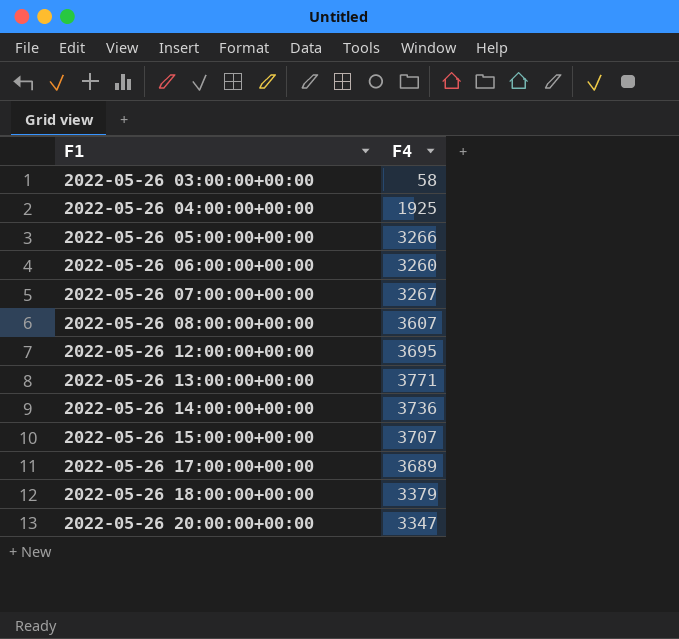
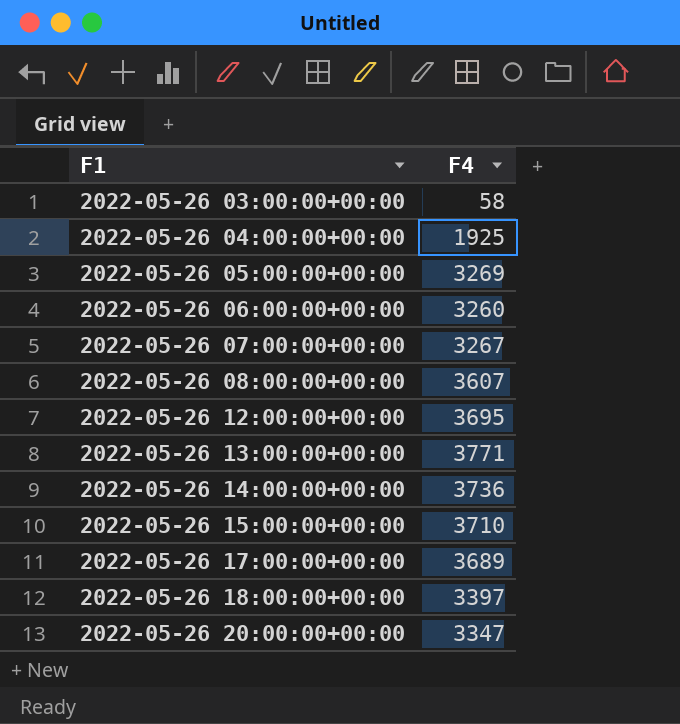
2022-05-26 05:00:00+00:00 | F4: 3266 -> 3269
2022-05-26 15:00:00+00:00 | F4: 3707 -> 3710
2022-05-26 18:00:00+00:00 | F4: 3379 -> 3397

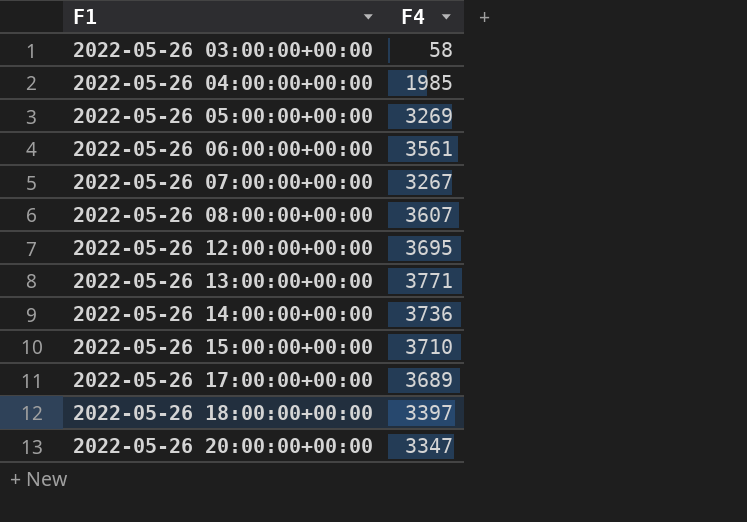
2022-05-26 04:00:00+00:00 | F4: 1925 -> 1985
2022-05-26 06:00:00+00:00 | F4: 3260 -> 3561

